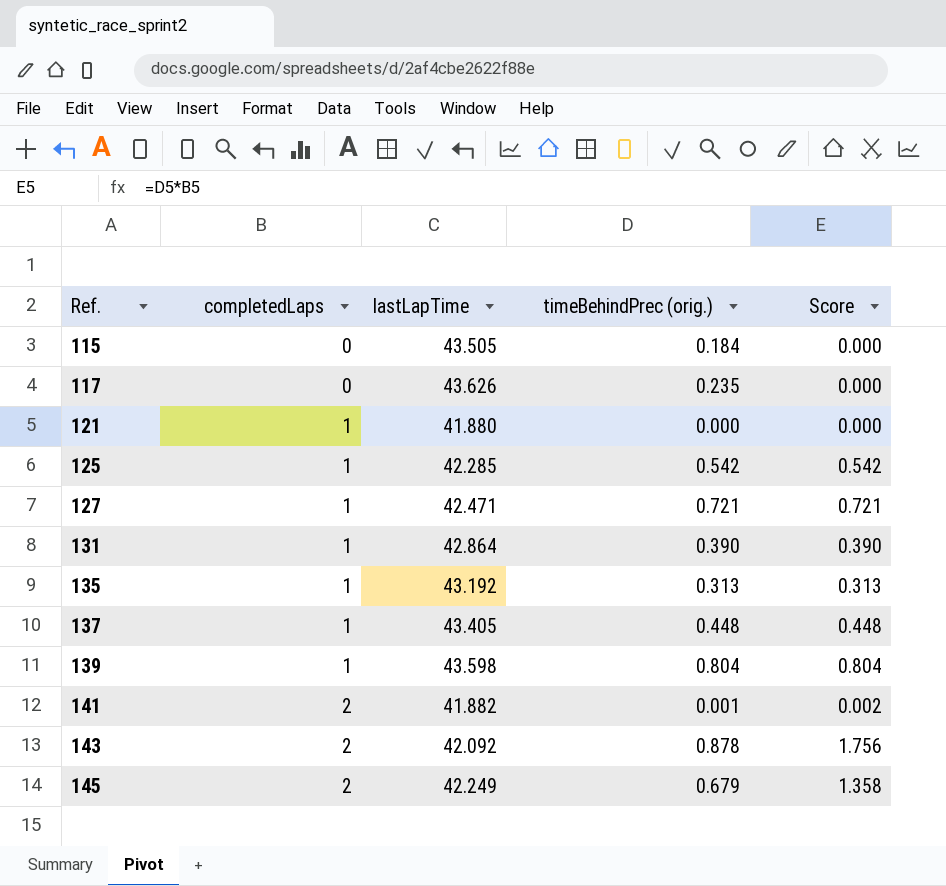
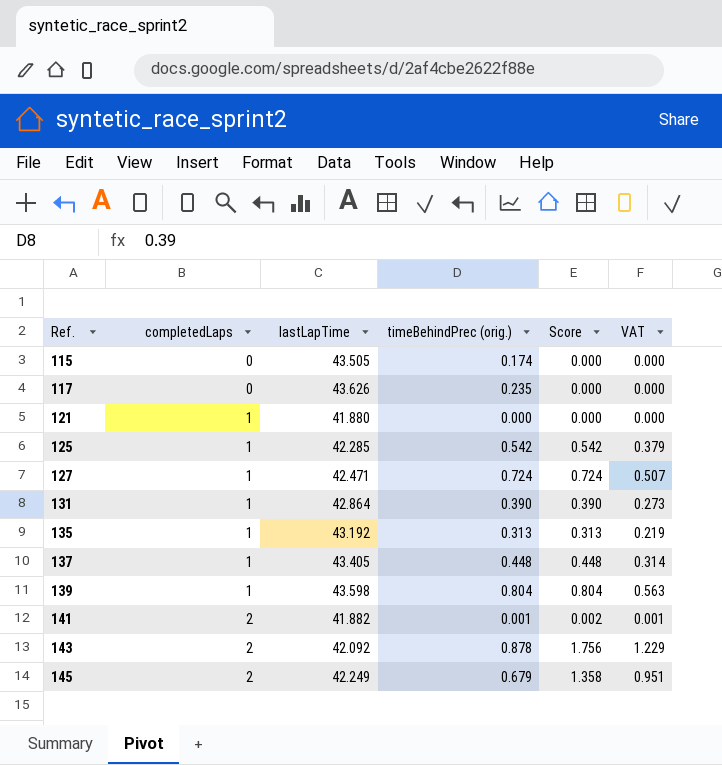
column VAT | formula: none -> [Score] * 0.7
115 | timeBehindPrec (orig.): 0.184 -> 0.174
127 | timeBehindPrec (orig.): 0.721 -> 0.724
127 | Score: 0.721 -> 0.724

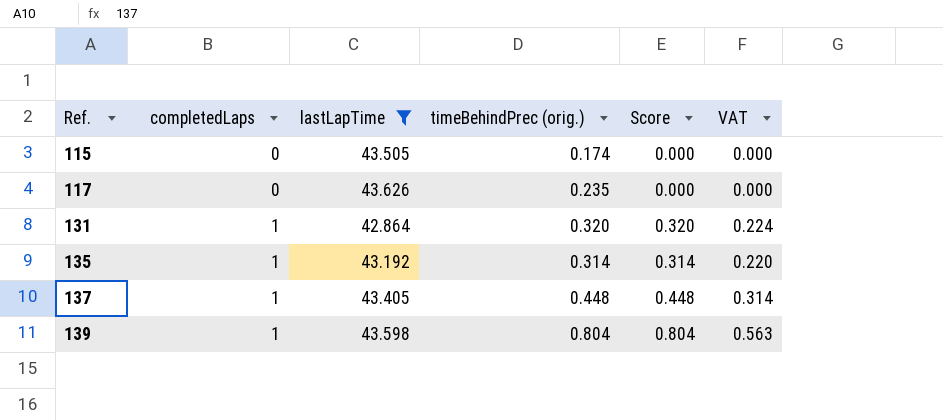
filter: none -> lastLapTime >= 42.864
131 | timeBehindPrec (orig.): 0.390 -> 0.320
131 | Score: 0.390 -> 0.320
131 | VAT: 0.273 -> 0.224
135 | timeBehindPrec (orig.): 0.313 -> 0.314
135 | Score: 0.313 -> 0.314
135 | VAT: 0.219 -> 0.220

